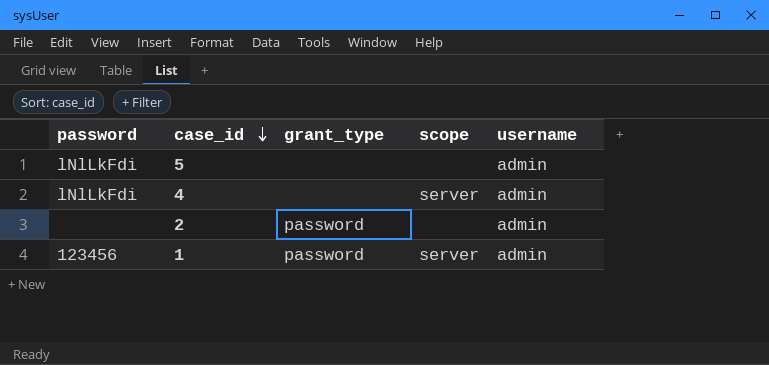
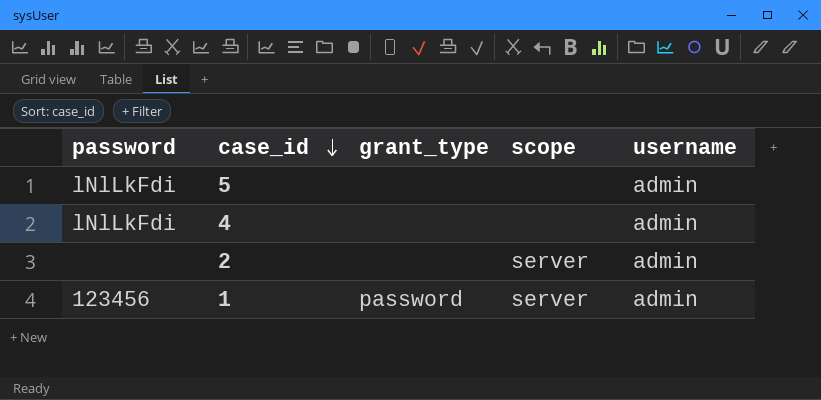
4 | scope: server -> none
2 | grant_type: password -> none
2 | scope: none -> server

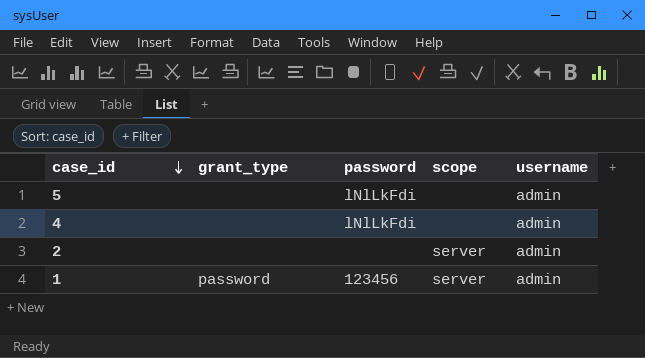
column password | position: 1 -> 3

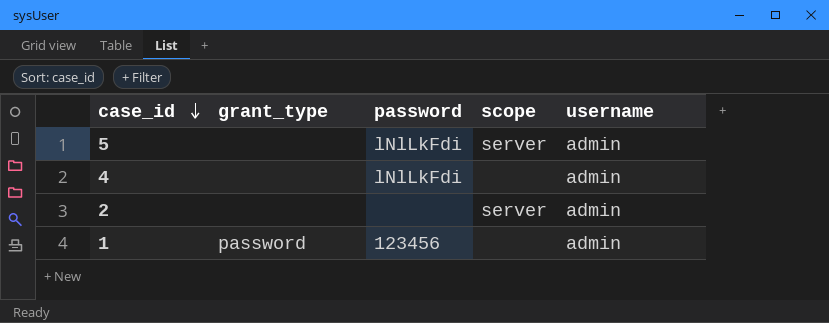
5 | scope: none -> server
1 | scope: server -> none

